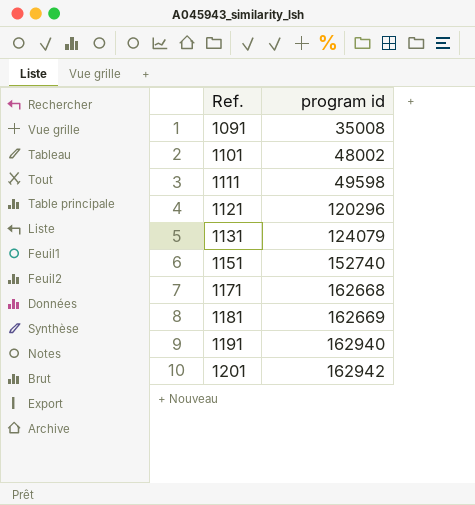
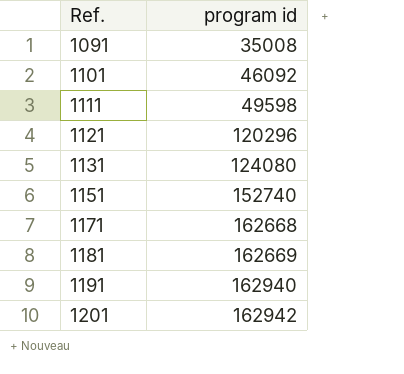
1101 | program id: 48002 -> 46092
1131 | program id: 124079 -> 124080

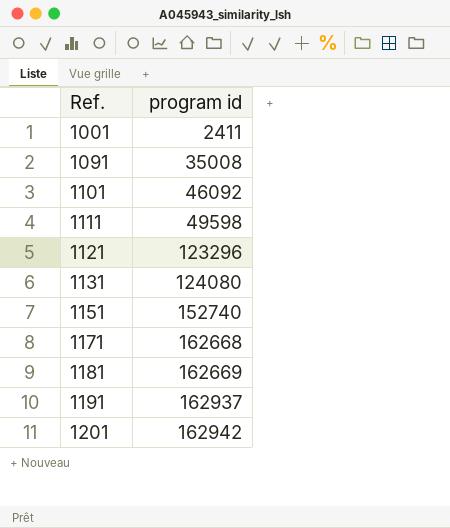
row 1001: none -> 2411
1121 | program id: 120296 -> 123296
1191 | program id: 162940 -> 162937

